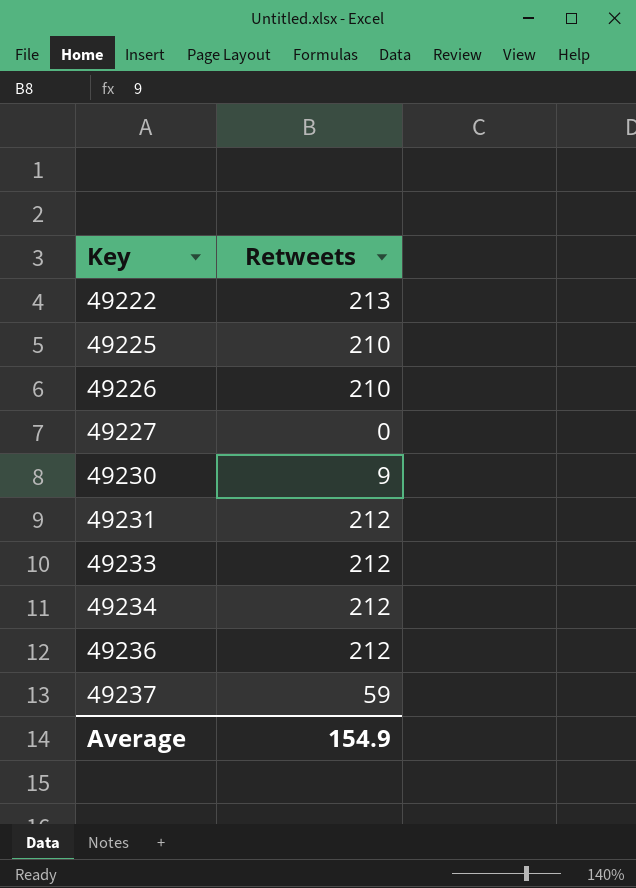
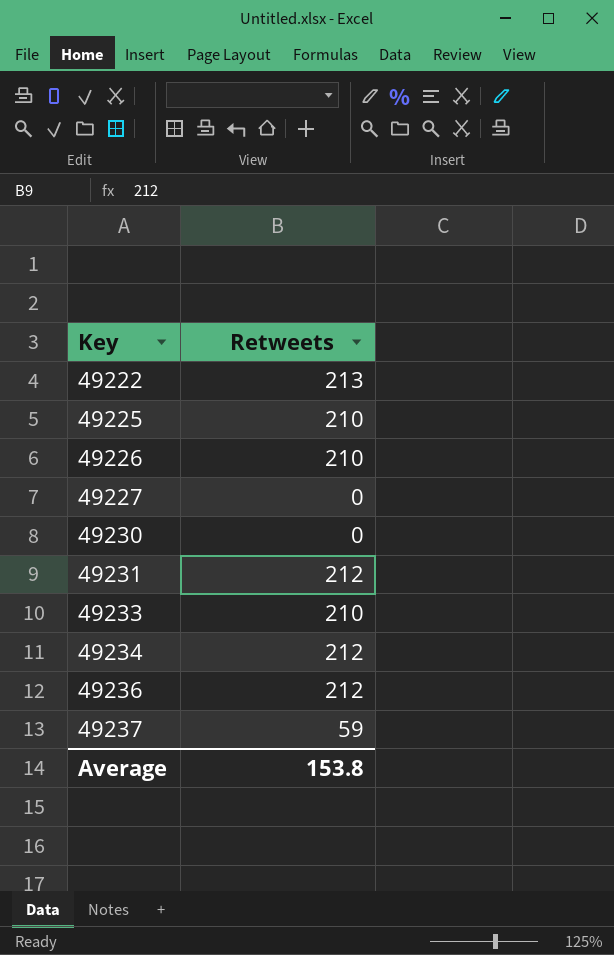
49230 | Retweets: 9 -> 0
49233 | Retweets: 212 -> 210
Average | Retweets: 154.9 -> 153.8

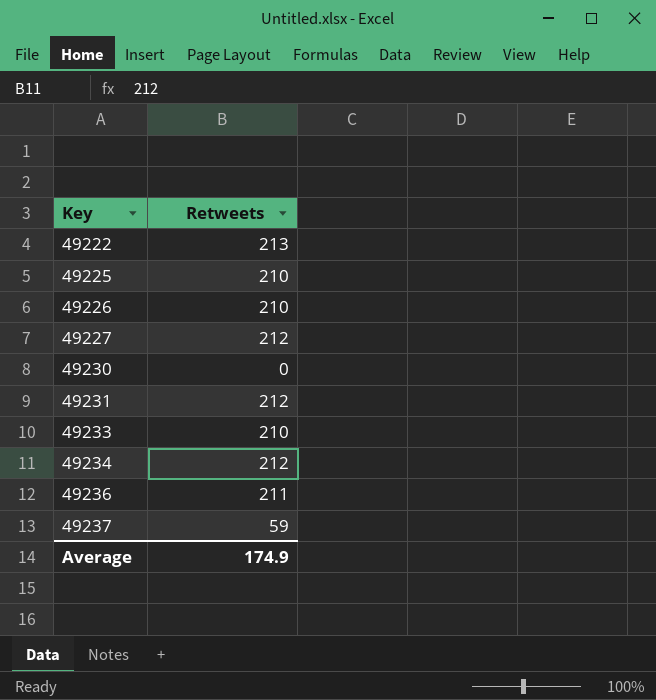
49227 | Retweets: 0 -> 212
49236 | Retweets: 212 -> 211
Average | Retweets: 153.8 -> 174.9

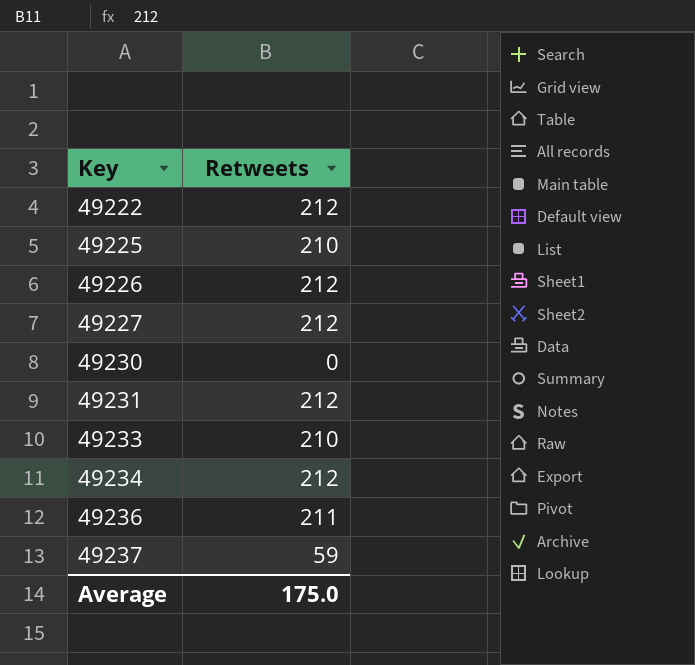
49222 | Retweets: 213 -> 212
49226 | Retweets: 210 -> 212
Average | Retweets: 174.9 -> 175.0

